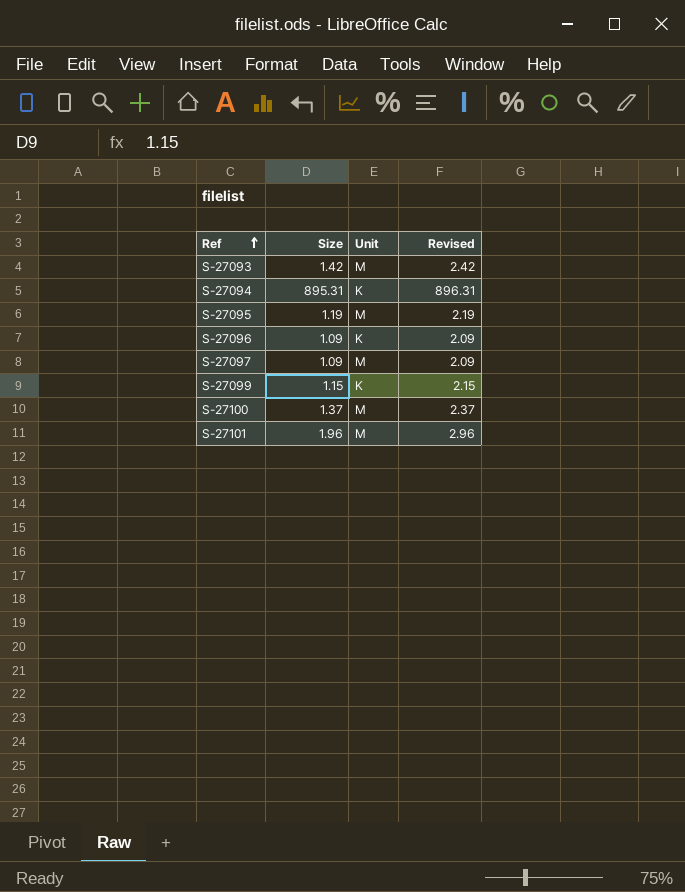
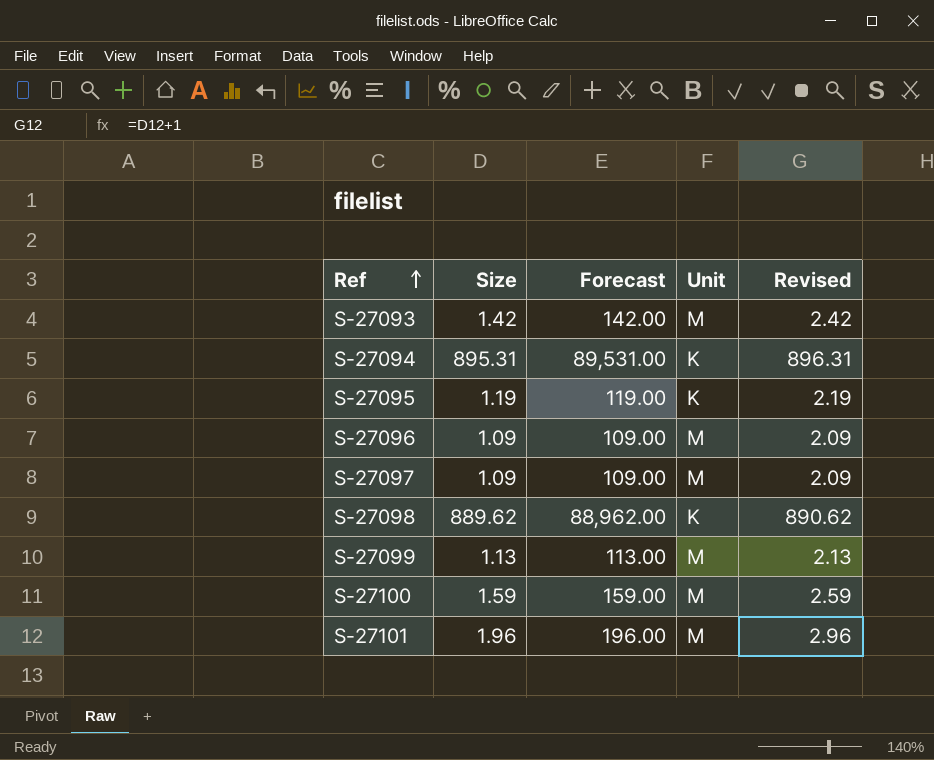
column Forecast | formula: none -> [Size] * 100
S-27095 | Unit: M -> K
S-27096 | Unit: K -> M
row S-27098: none -> 889.62 | 88,962.00 | K | 890.62
S-27099 | Size: 1.15 -> 1.13
S-27099 | Unit: K -> M
S-27099 | Revised: 2.15 -> 2.13
S-27100 | Size: 1.37 -> 1.59
S-27100 | Revised: 2.37 -> 2.59

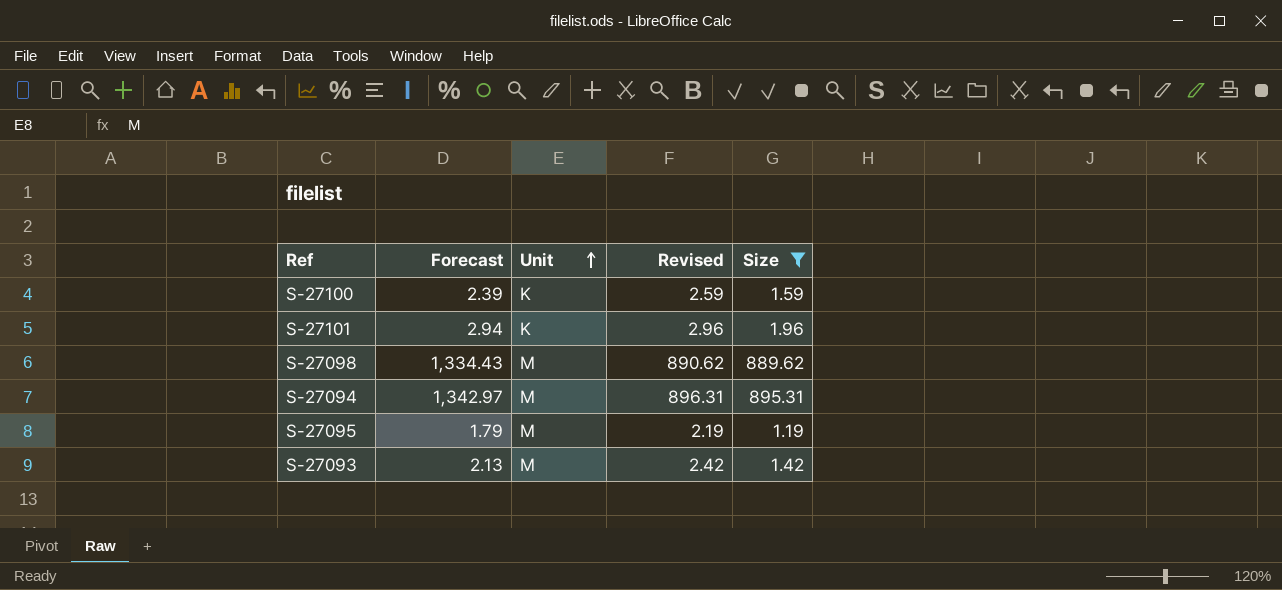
filter: none -> Size >= 1.19
row order: Ref ascending -> Unit ascending
column Forecast | formula: [Size] * 100 -> [Size] * 1.5
column Size | position: 2 -> 5
S-27100 | Unit: M -> K
S-27101 | Unit: M -> K
S-27098 | Unit: K -> M
S-27094 | Unit: K -> M
S-27095 | Unit: K -> M

